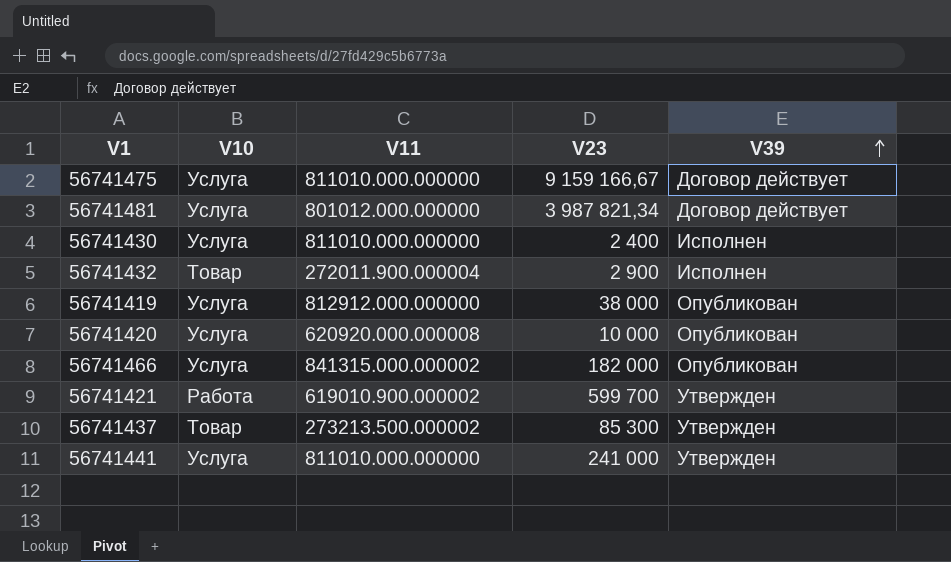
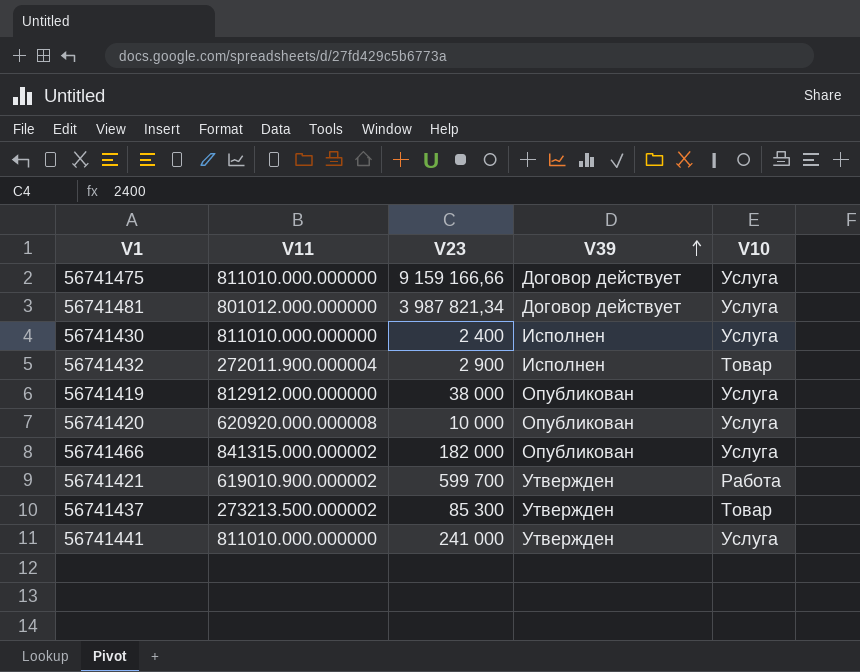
column V10 | position: 2 -> 5
56741475 | V23: 9 159 166,67 -> 9 159 166,66

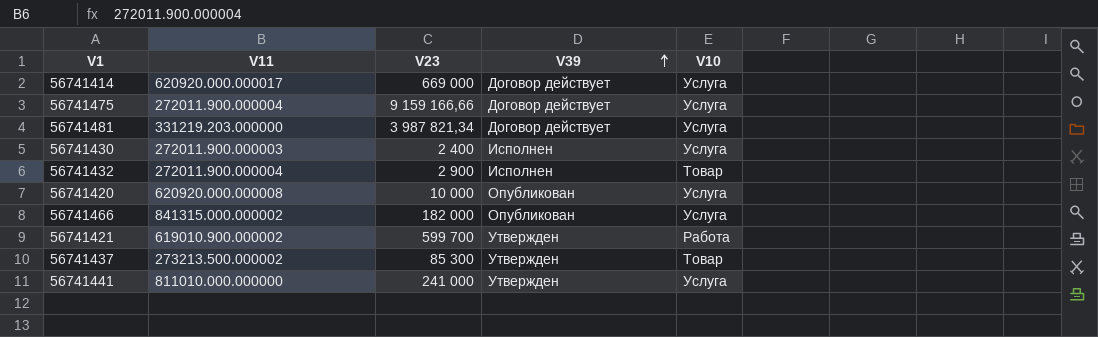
row 56741419: 812912.000.000000 | 38 000 | Опубликован | Услуга -> none
row 56741414: none -> 620920.000.000017 | 669 000 | Договор действует | Услуга
56741475 | V11: 811010.000.000000 -> 272011.900.000004
56741481 | V11: 801012.000.000000 -> 331219.203.000000
56741430 | V11: 811010.000.000000 -> 272011.900.000003

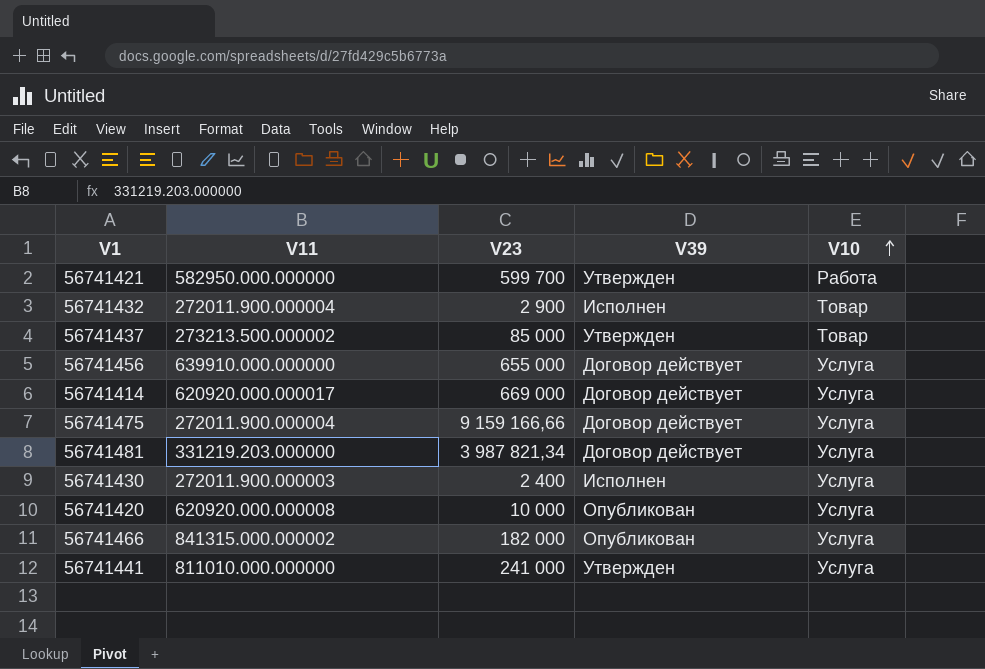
row order: V39 ascending -> V10 ascending
56741421 | V11: 619010.900.000002 -> 582950.000.000000
56741437 | V23: 85 300 -> 85 000
row 56741456: none -> 639910.000.000000 | 655 000 | Договор действует | Услуга

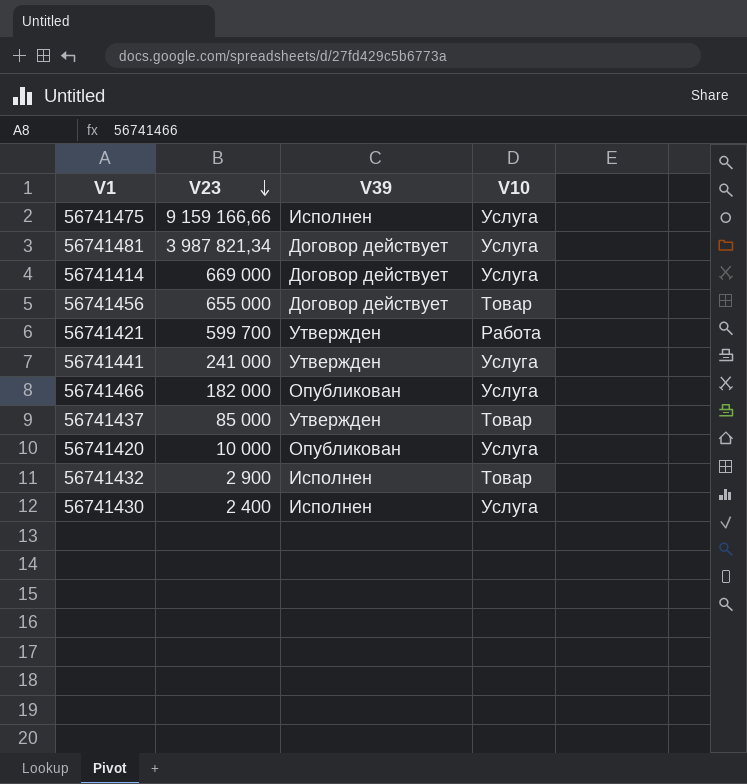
row order: V10 ascending -> V23 descending
column V11 | position: 2 -> none
56741475 | V39: Договор действует -> Исполнен
56741456 | V10: Услуга -> Товар

